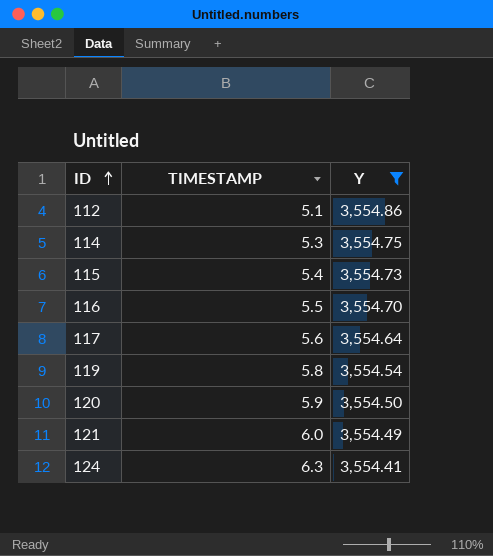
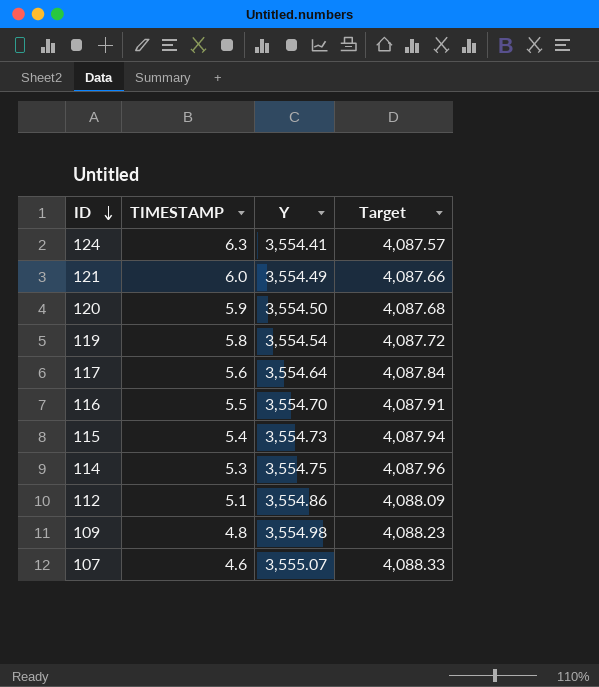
filter: Y <= 3,554.86 -> none
row order: ID ascending -> ID descending
column Target | formula: none -> [Y] * 1.15

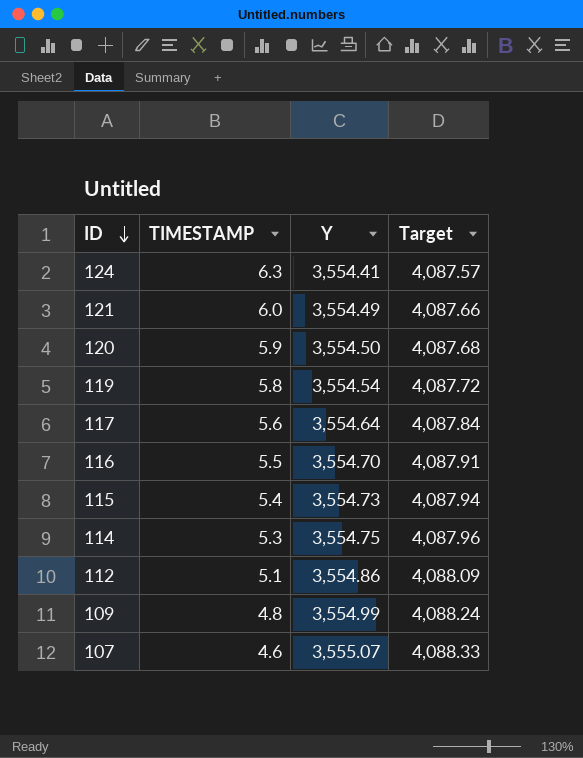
109 | Y: 3,554.98 -> 3,554.99
109 | Target: 4,088.23 -> 4,088.24

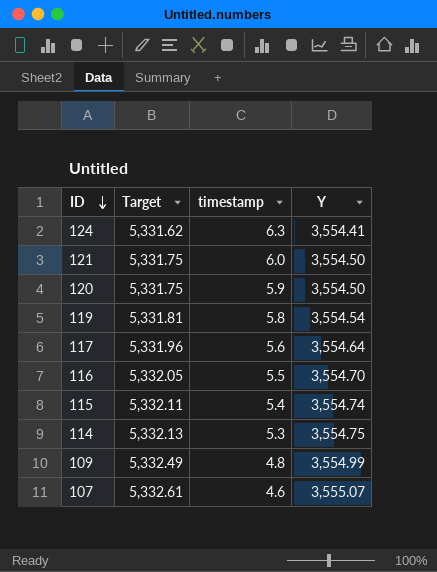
column Target | formula: [Y] * 1.15 -> [Y] * 1.5
column Target | position: 4 -> 2
column name: TIMESTAMP -> timestamp
row 112: 5.1 | 3,554.86 | 4,088.09 -> none
121 | Y: 3,554.49 -> 3,554.50
115 | Y: 3,554.73 -> 3,554.74

